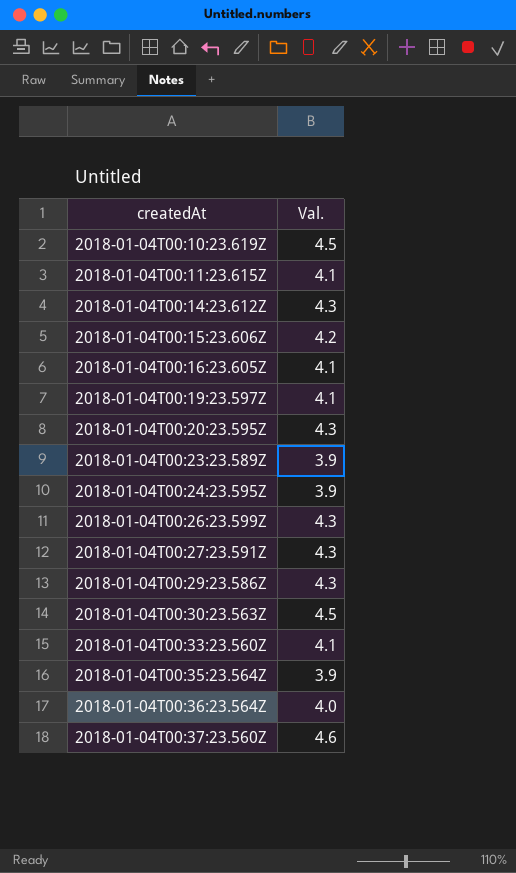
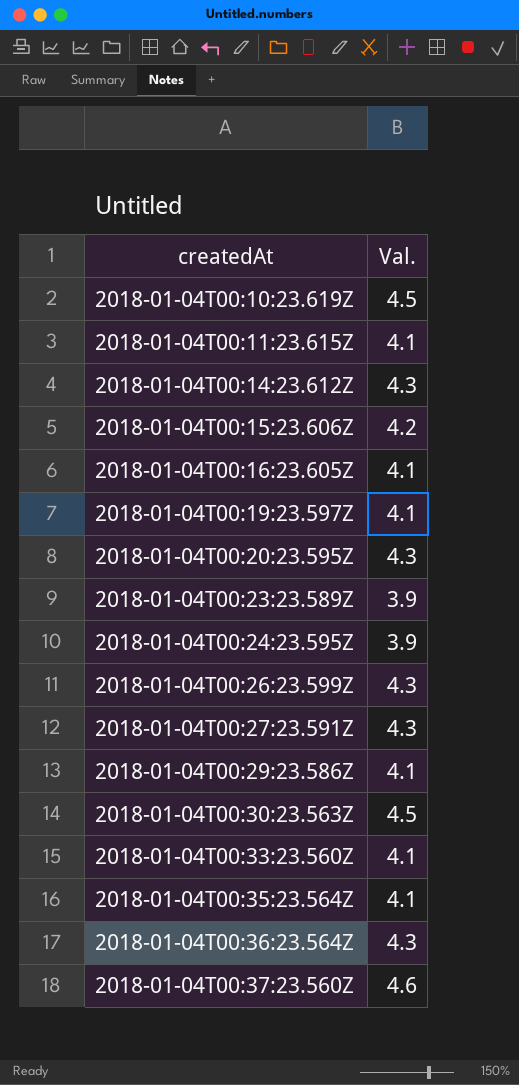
2018-01-04T00:29:23.586Z | Val.: 4.3 -> 4.1
2018-01-04T00:35:23.564Z | Val.: 3.9 -> 4.1
2018-01-04T00:36:23.564Z | Val.: 4.0 -> 4.3

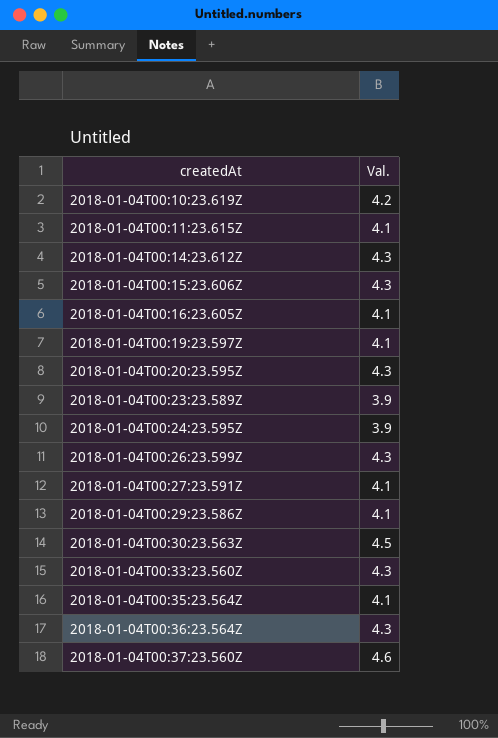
2018-01-04T00:10:23.619Z | Val.: 4.5 -> 4.2
2018-01-04T00:15:23.606Z | Val.: 4.2 -> 4.3
2018-01-04T00:27:23.591Z | Val.: 4.3 -> 4.1
2018-01-04T00:33:23.560Z | Val.: 4.1 -> 4.3

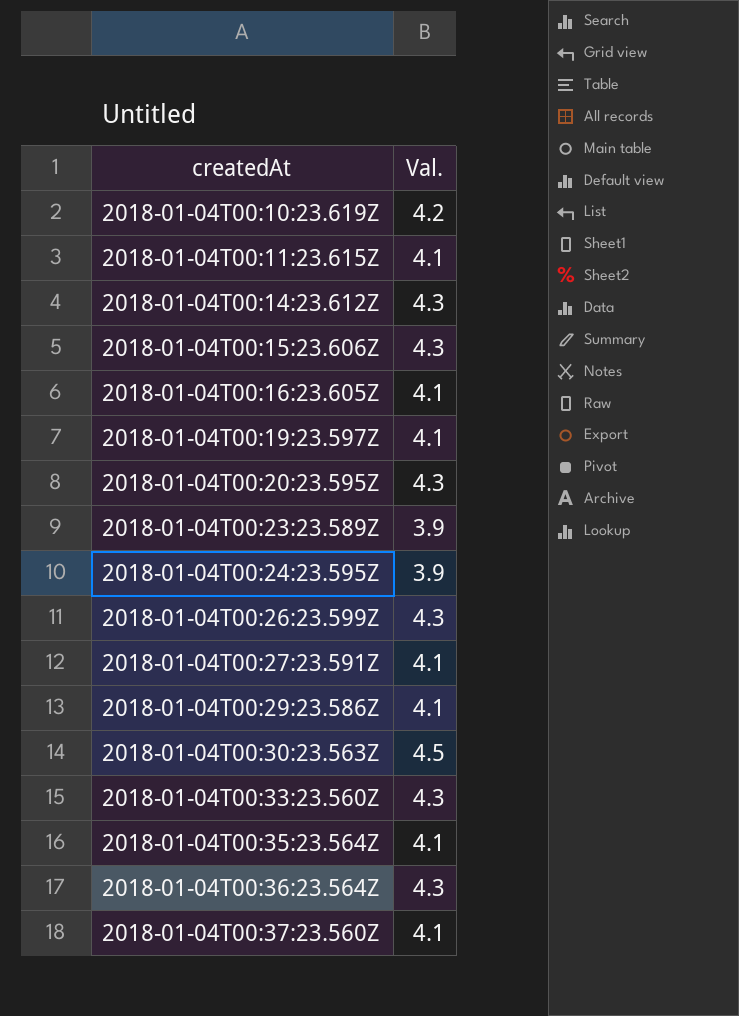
2018-01-04T00:37:23.560Z | Val.: 4.6 -> 4.1

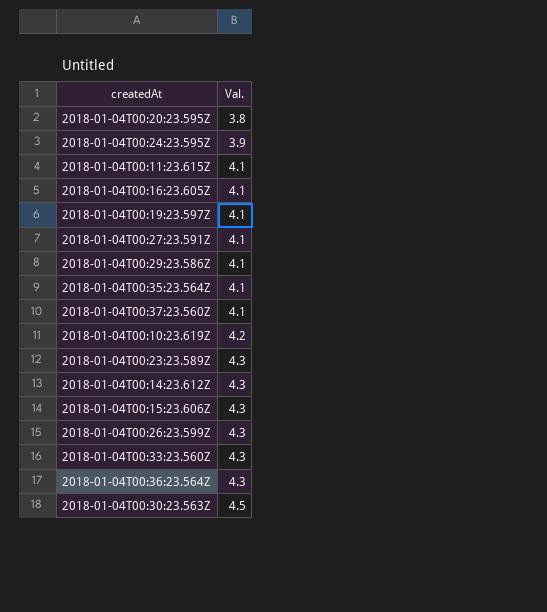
row order: createdAt ascending -> Val. ascending
2018-01-04T00:20:23.595Z | Val.: 4.3 -> 3.8
2018-01-04T00:23:23.589Z | Val.: 3.9 -> 4.3

